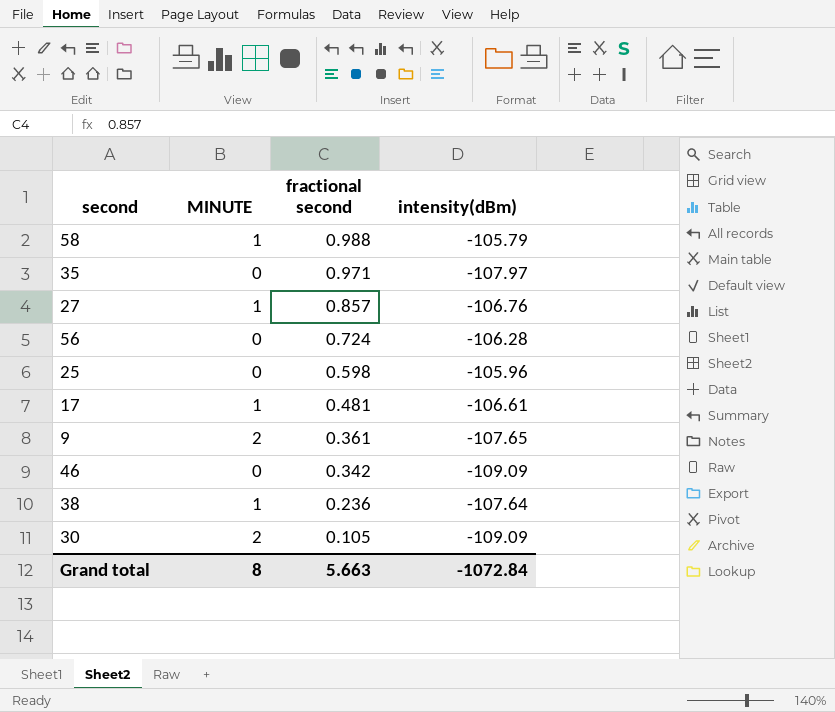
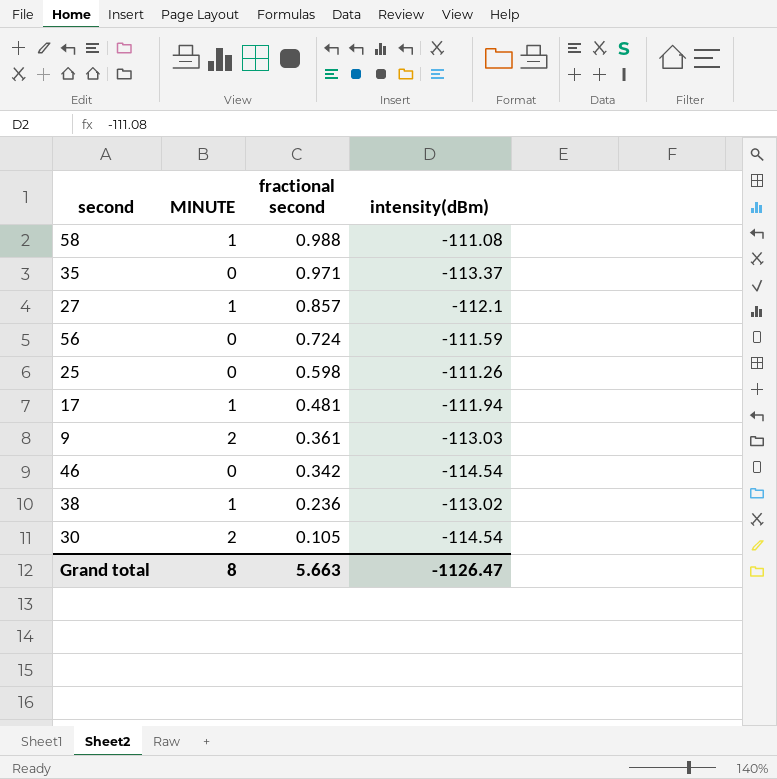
58 | intensity(dBm): -105.79 -> -111.08
35 | intensity(dBm): -107.97 -> -113.37
27 | intensity(dBm): -106.76 -> -112.1
56 | intensity(dBm): -106.28 -> -111.59
25 | intensity(dBm): -105.96 -> -111.26
17 | intensity(dBm): -106.61 -> -111.94
9 | intensity(dBm): -107.65 -> -113.03
46 | intensity(dBm): -109.09 -> -114.54
38 | intensity(dBm): -107.64 -> -113.02
30 | intensity(dBm): -109.09 -> -114.54
Grand total | intensity(dBm): -1072.84 -> -1126.47

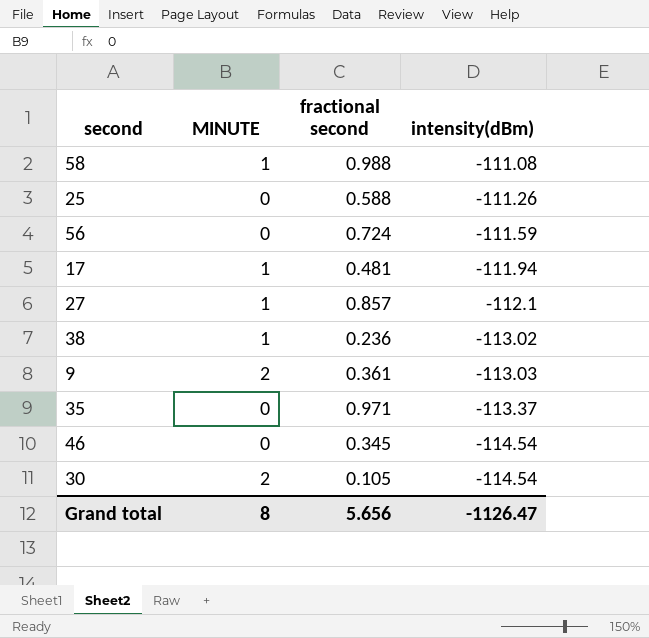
row order: fractional second descending -> intensity(dBm) descending
25 | fractional second: 0.598 -> 0.588
46 | fractional second: 0.342 -> 0.345
Grand total | fractional second: 5.663 -> 5.656

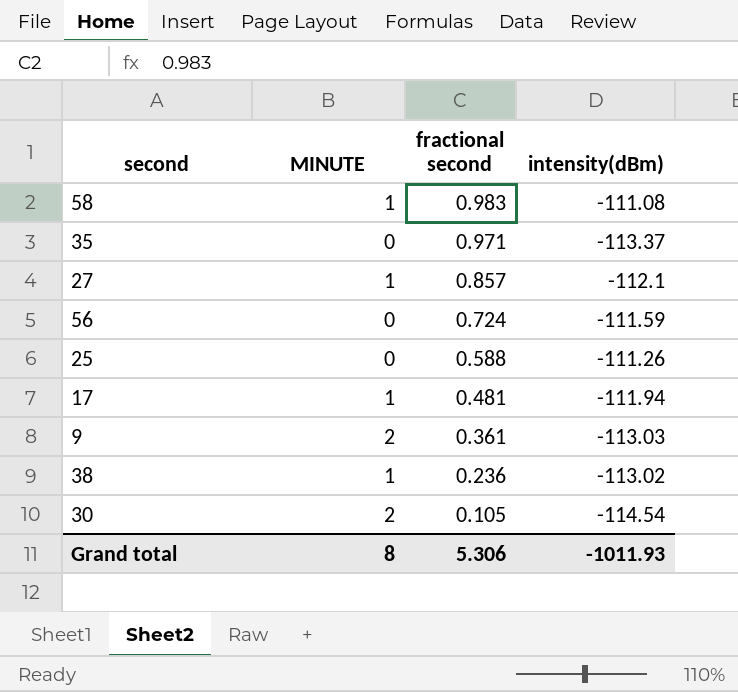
row order: intensity(dBm) descending -> fractional second descending
row 46: 0 | 0.345 | -114.54 -> none
58 | fractional second: 0.988 -> 0.983
Grand total | fractional second: 5.656 -> 5.306
Grand total | intensity(dBm): -1126.47 -> -1011.93

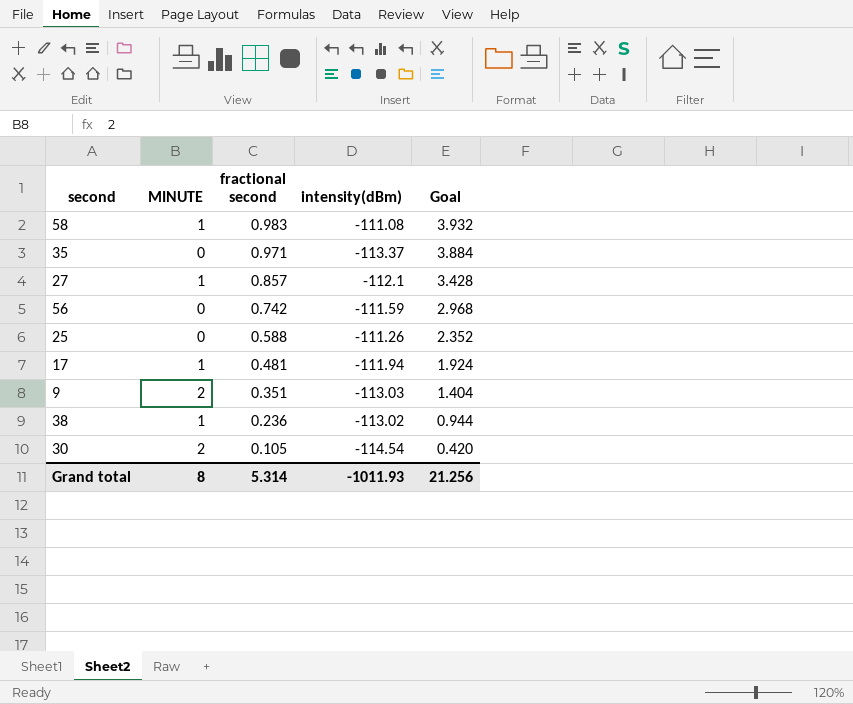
column Goal | formula: none -> [fractional second] * 4
56 | fractional second: 0.724 -> 0.742
9 | fractional second: 0.361 -> 0.351
Grand total | fractional second: 5.306 -> 5.314

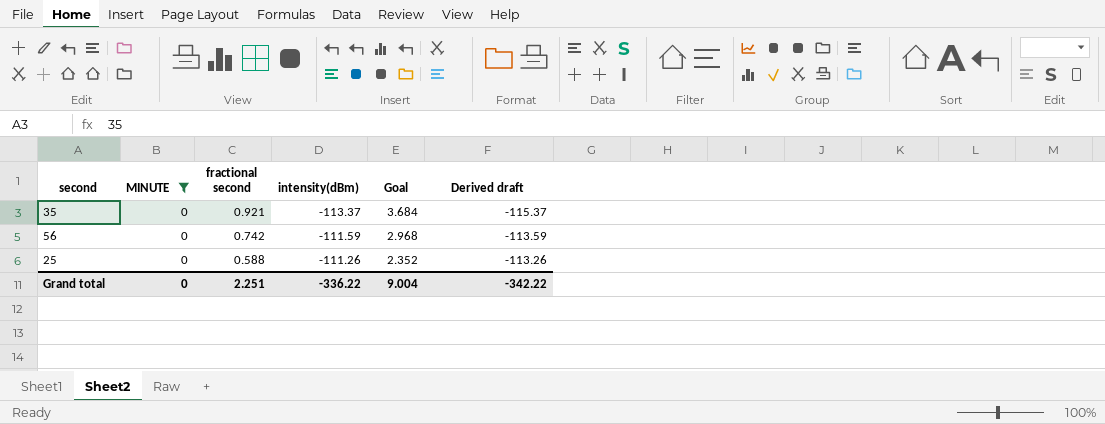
filter: none -> MINUTE = 0
column Derived draft | formula: none -> [intensity(dBm)] - 2
35 | fractional second: 0.971 -> 0.921
35 | Goal: 3.884 -> 3.684
Grand total | MINUTE: 8 -> 0
Grand total | fractional second: 5.314 -> 2.251
Grand total | intensity(dBm): -1011.93 -> -336.22
Grand total | Goal: 21.256 -> 9.004

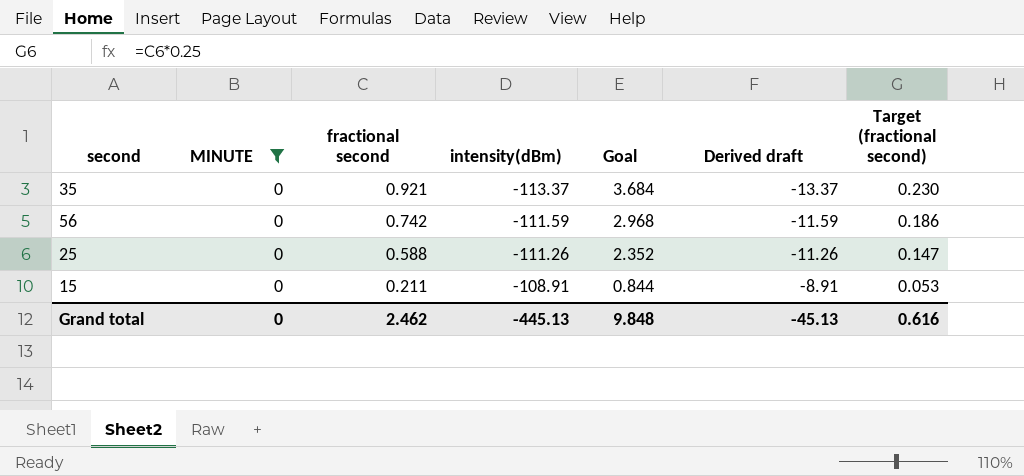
column Derived draft | formula: [intensity(dBm)] - 2 -> [intensity(dBm)] + 100
column Target (fractional second) | formula: none -> [fractional second] * 0.25
row 15: none -> 0 | 0.211 | -108.91 | 0.844 | -8.91 | 0.053
Grand total | fractional second: 2.251 -> 2.462
Grand total | intensity(dBm): -336.22 -> -445.13
Grand total | Goal: 9.004 -> 9.848
Grand total | Derived draft: -342.22 -> -45.13

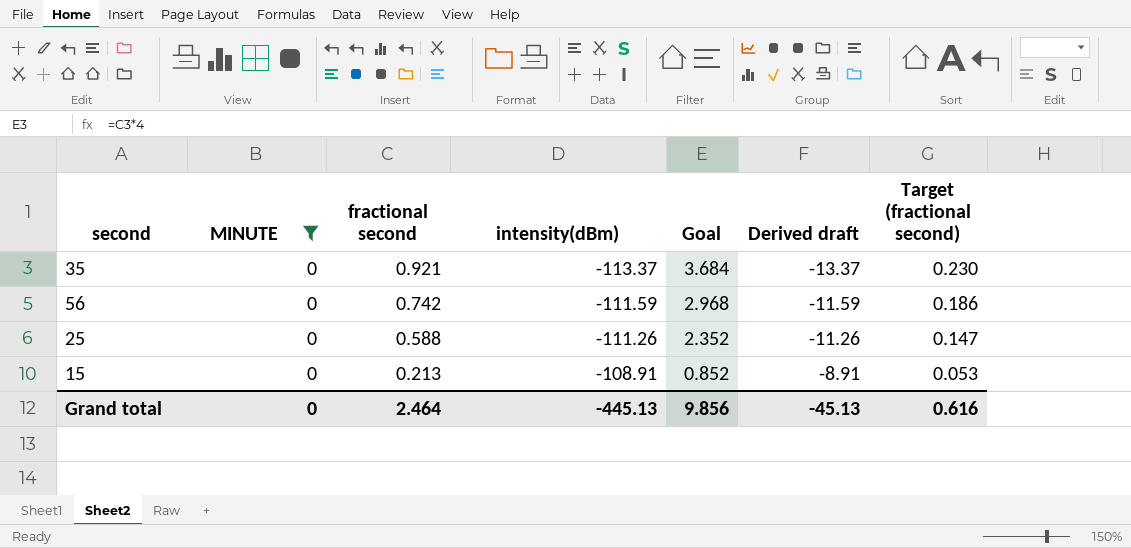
15 | fractional second: 0.211 -> 0.213
15 | Goal: 0.844 -> 0.852
Grand total | fractional second: 2.462 -> 2.464
Grand total | Goal: 9.848 -> 9.856

